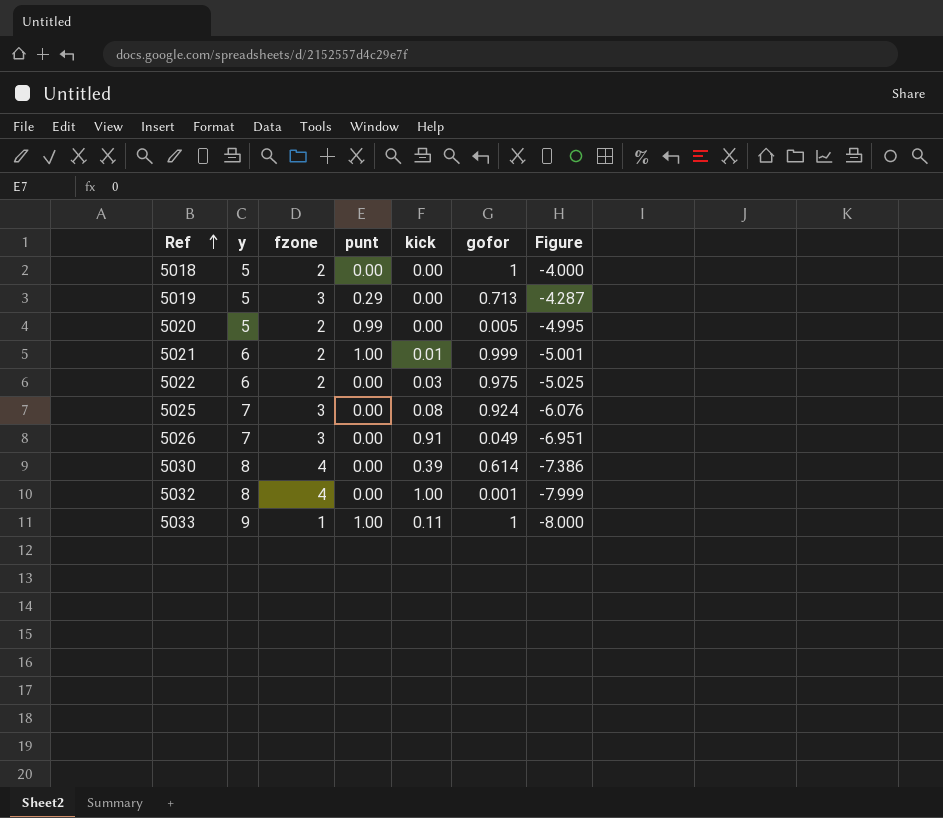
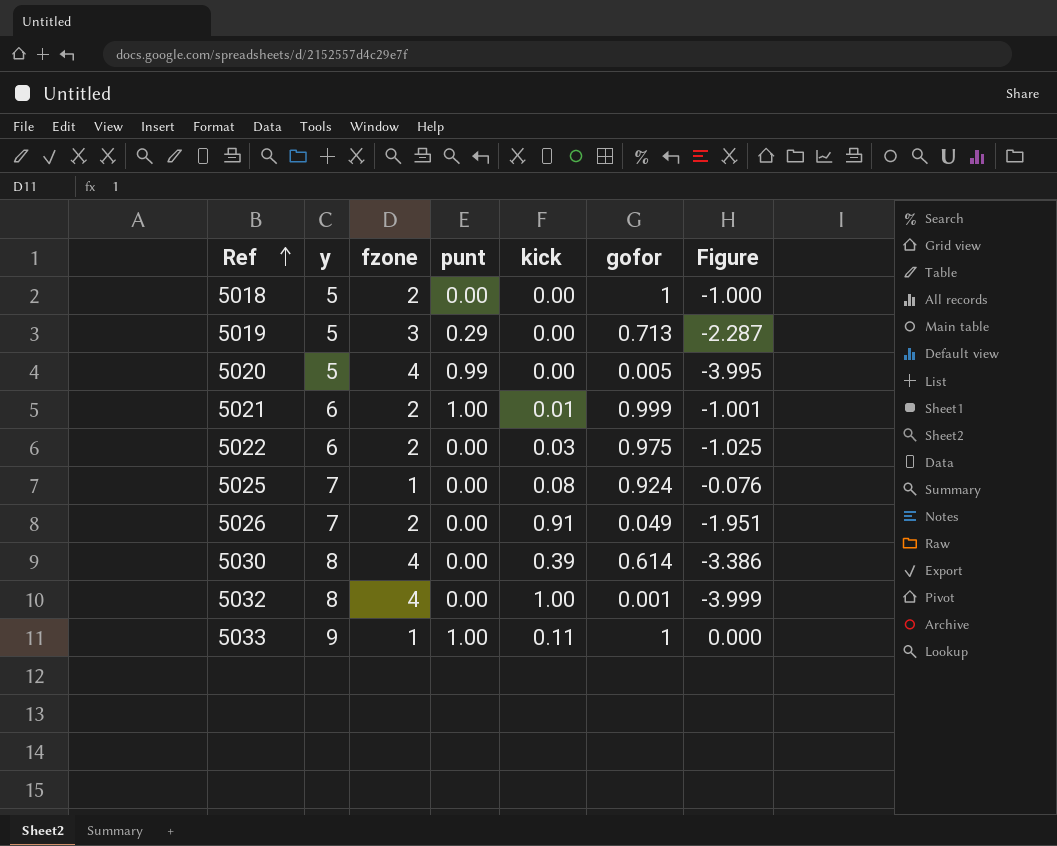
column Figure | formula: [gofor] - [y] -> [gofor] - [fzone]
5020 | fzone: 2 -> 4
5025 | fzone: 3 -> 1
5026 | fzone: 3 -> 2

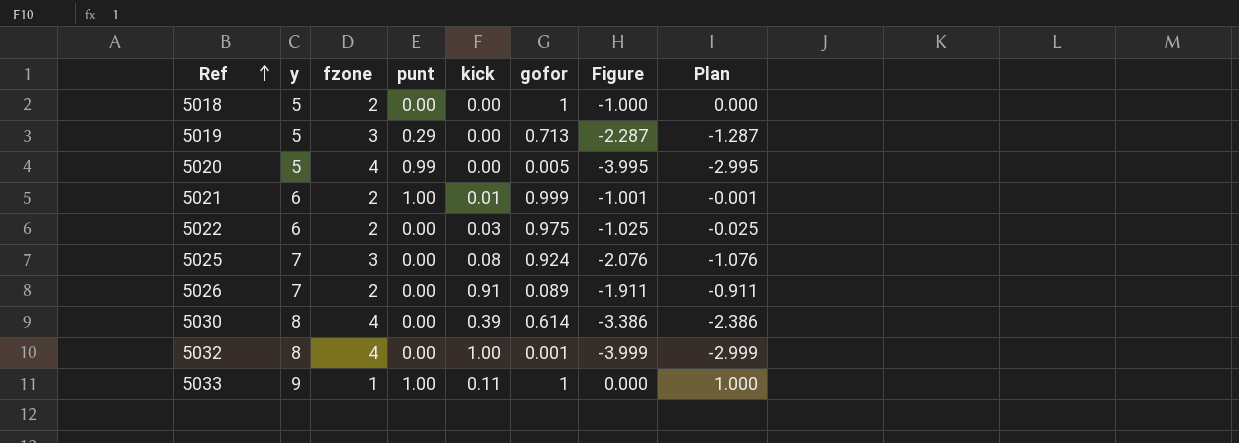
column Plan | formula: none -> [Figure] + 1
5025 | fzone: 1 -> 3
5025 | Figure: -0.076 -> -2.076
5026 | gofor: 0.049 -> 0.089
5026 | Figure: -1.951 -> -1.911

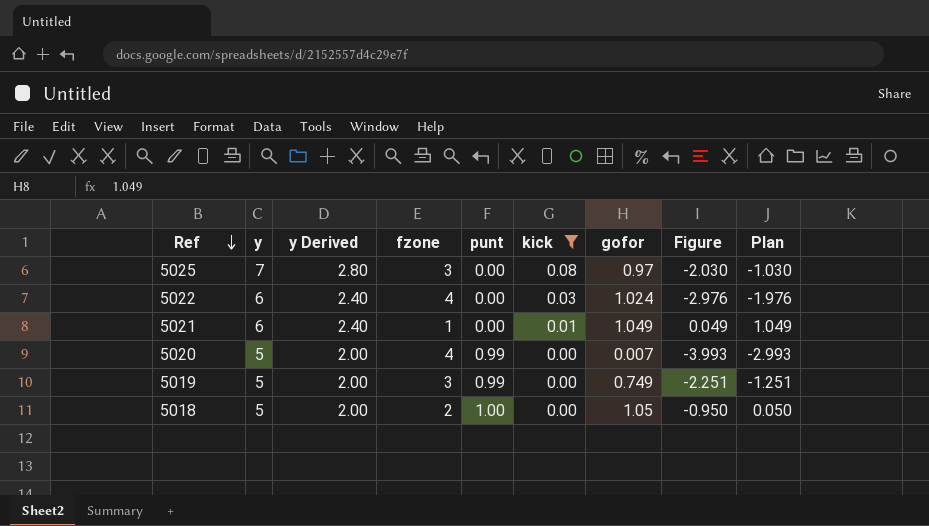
filter: none -> kick <= 0.08
row order: Ref ascending -> Ref descending
column y Derived | formula: none -> [y] * 0.4
5025 | gofor: 0.924 -> 0.97
5025 | Figure: -2.076 -> -2.030
5025 | Plan: -1.076 -> -1.030
5022 | fzone: 2 -> 4
5022 | gofor: 0.975 -> 1.024
5022 | Figure: -1.025 -> -2.976
5022 | Plan: -0.025 -> -1.976
5021 | fzone: 2 -> 1
5021 | punt: 1.00 -> 0.00
5021 | gofor: 0.999 -> 1.049
5021 | Figure: -1.001 -> 0.049
5021 | Plan: -0.001 -> 1.049
5020 | gofor: 0.005 -> 0.007
5020 | Figure: -3.995 -> -3.993
5020 | Plan: -2.995 -> -2.993
5019 | punt: 0.29 -> 0.99
5019 | gofor: 0.713 -> 0.749
5019 | Figure: -2.287 -> -2.251
5019 | Plan: -1.287 -> -1.251
5018 | punt: 0.00 -> 1.00
5018 | gofor: 1 -> 1.05
5018 | Figure: -1.000 -> -0.950
5018 | Plan: 0.000 -> 0.050

